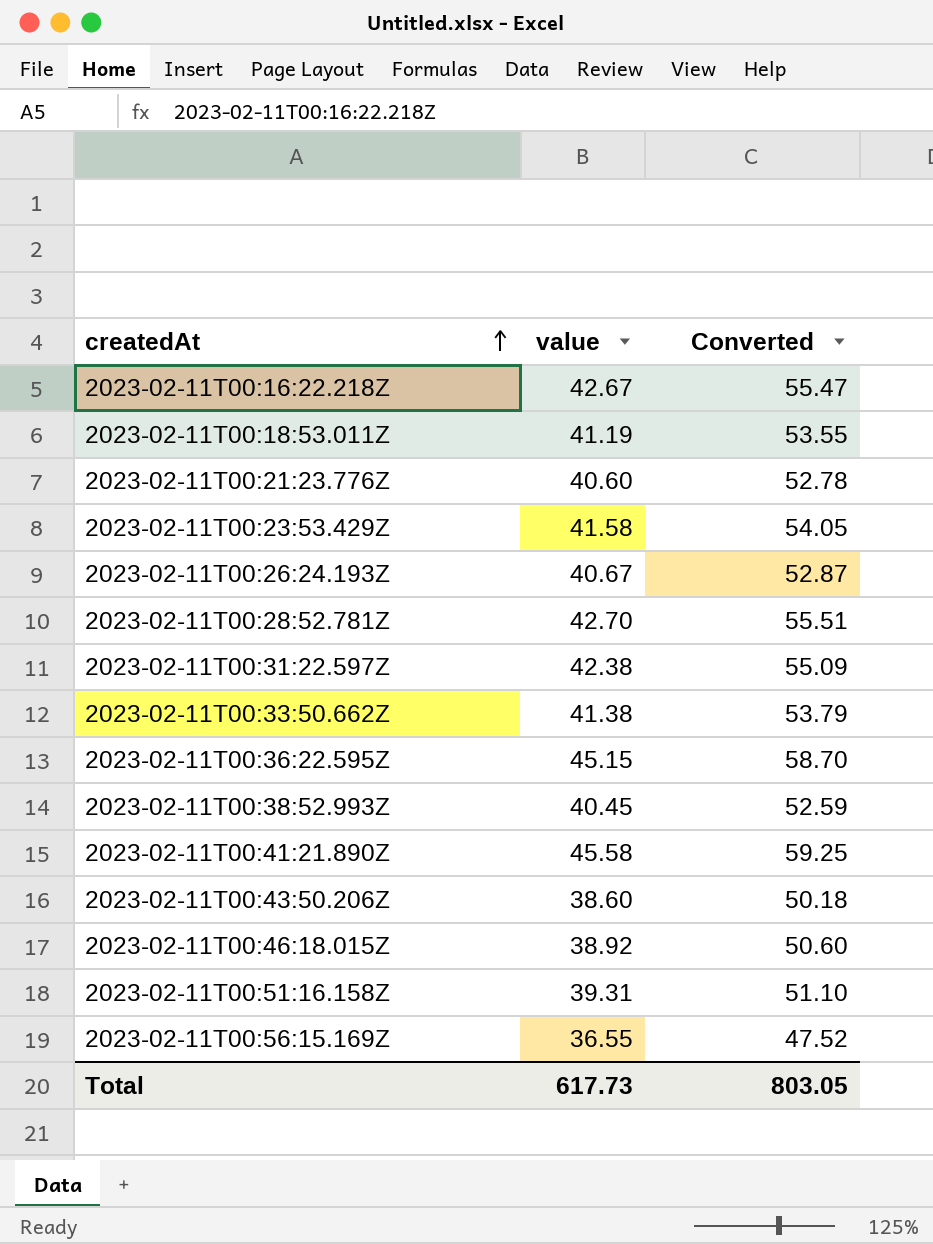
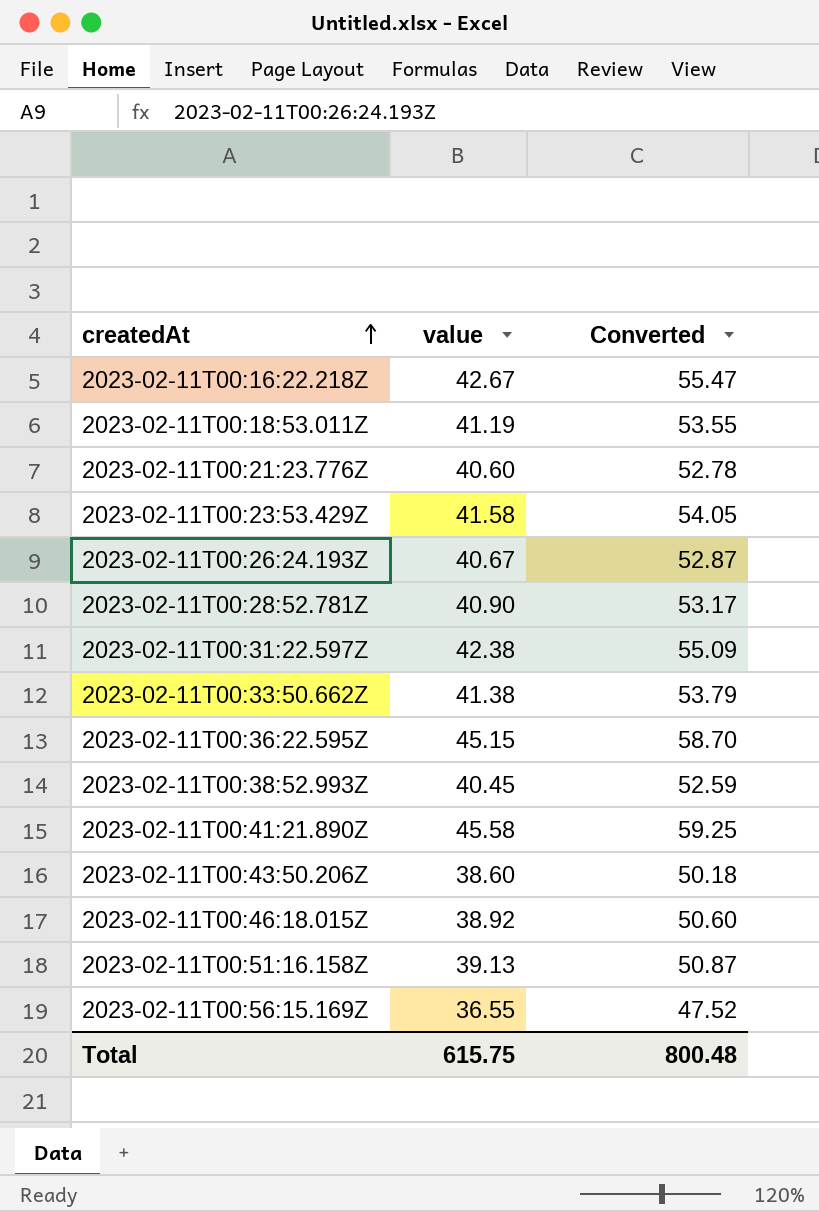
2023-02-11T00:28:52.781Z | value: 42.70 -> 40.90
2023-02-11T00:28:52.781Z | Converted: 55.51 -> 53.17
2023-02-11T00:51:16.158Z | value: 39.31 -> 39.13
2023-02-11T00:51:16.158Z | Converted: 51.10 -> 50.87
Total | value: 617.73 -> 615.75
Total | Converted: 803.05 -> 800.48

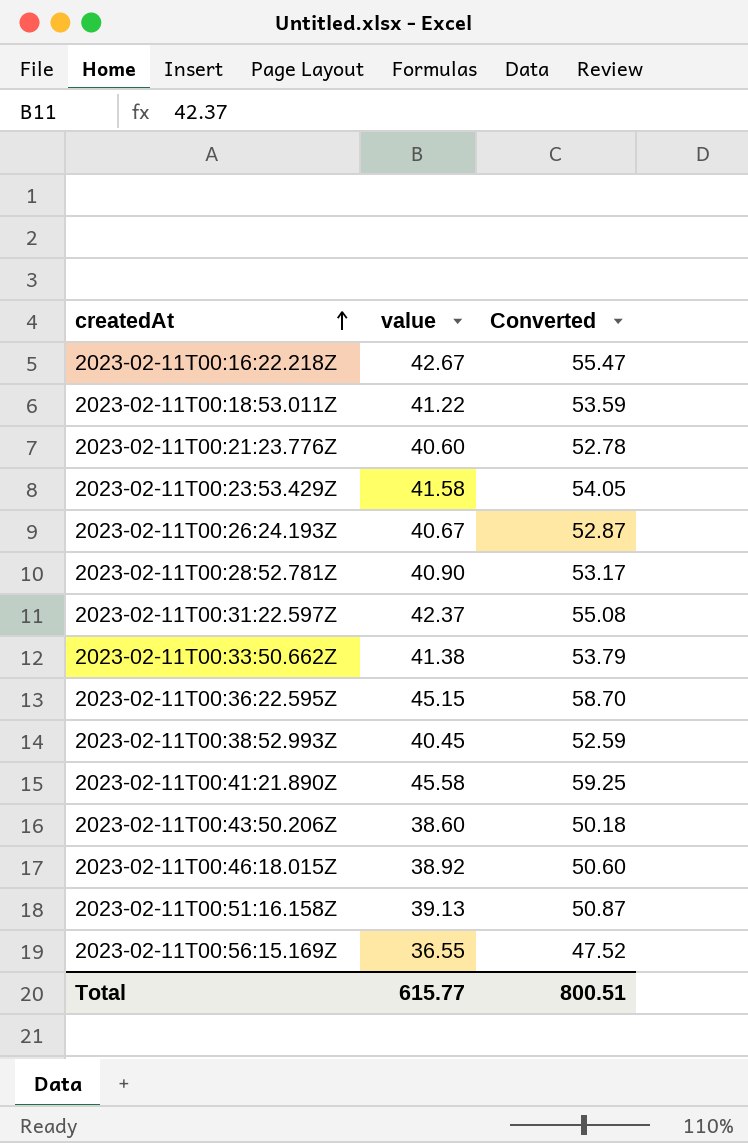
2023-02-11T00:18:53.011Z | value: 41.19 -> 41.22
2023-02-11T00:18:53.011Z | Converted: 53.55 -> 53.59
2023-02-11T00:31:22.597Z | value: 42.38 -> 42.37
2023-02-11T00:31:22.597Z | Converted: 55.09 -> 55.08
Total | value: 615.75 -> 615.77
Total | Converted: 800.48 -> 800.51

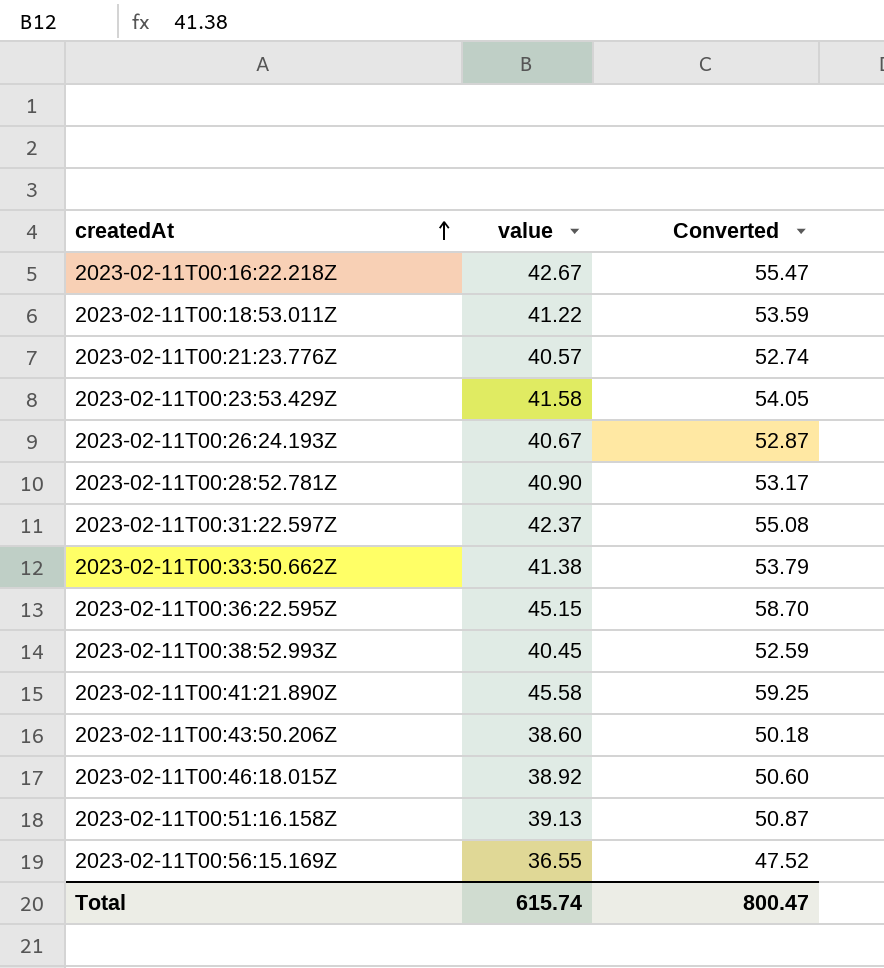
2023-02-11T00:21:23.776Z | value: 40.60 -> 40.57
2023-02-11T00:21:23.776Z | Converted: 52.78 -> 52.74
Total | value: 615.77 -> 615.74
Total | Converted: 800.51 -> 800.47

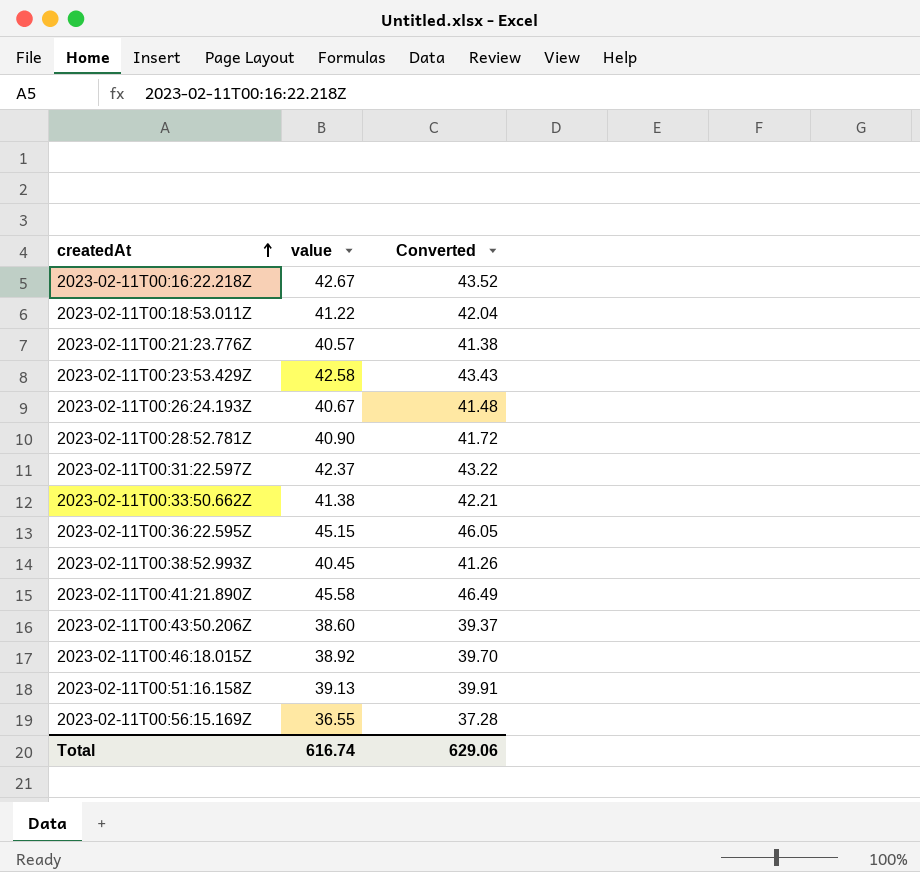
column Converted | formula: [value] * 1.3 -> [value] * 1.02
2023-02-11T00:23:53.429Z | value: 41.58 -> 42.58
Total | value: 615.74 -> 616.74
Total | Converted: 800.47 -> 629.06

